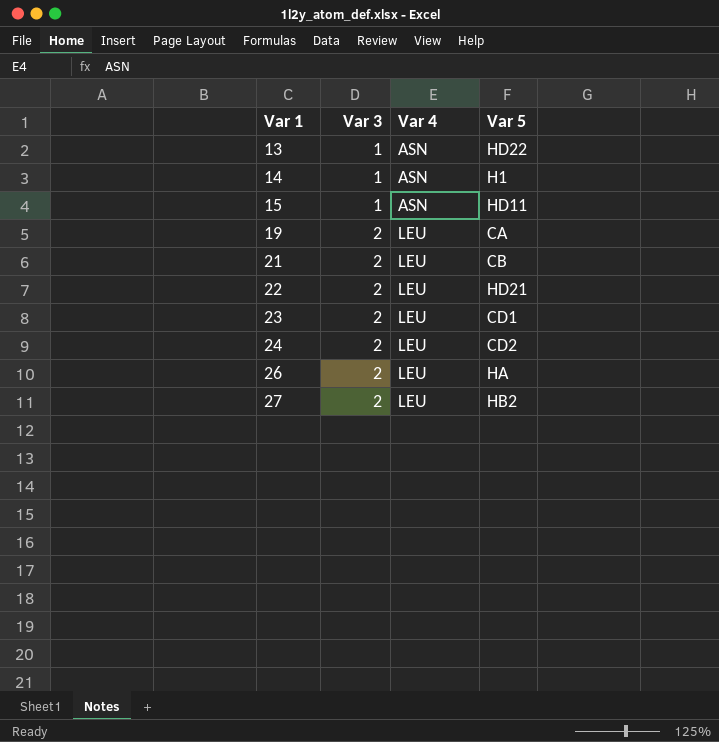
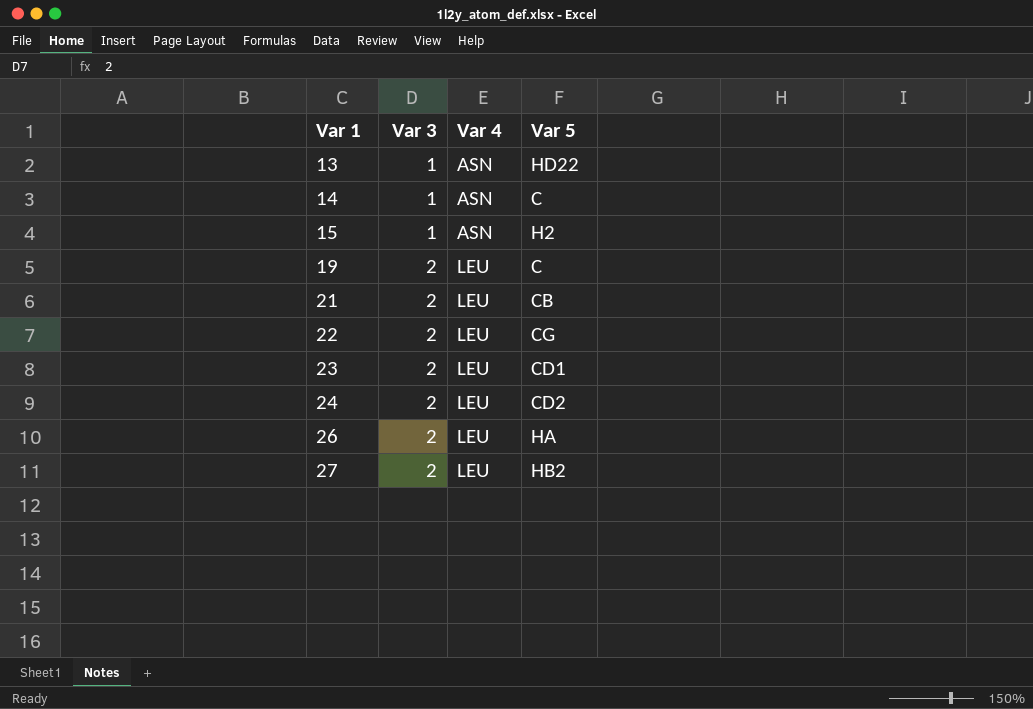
14 | Var 5: H1 -> C
15 | Var 5: HD11 -> H2
19 | Var 5: CA -> C
22 | Var 5: HD21 -> CG

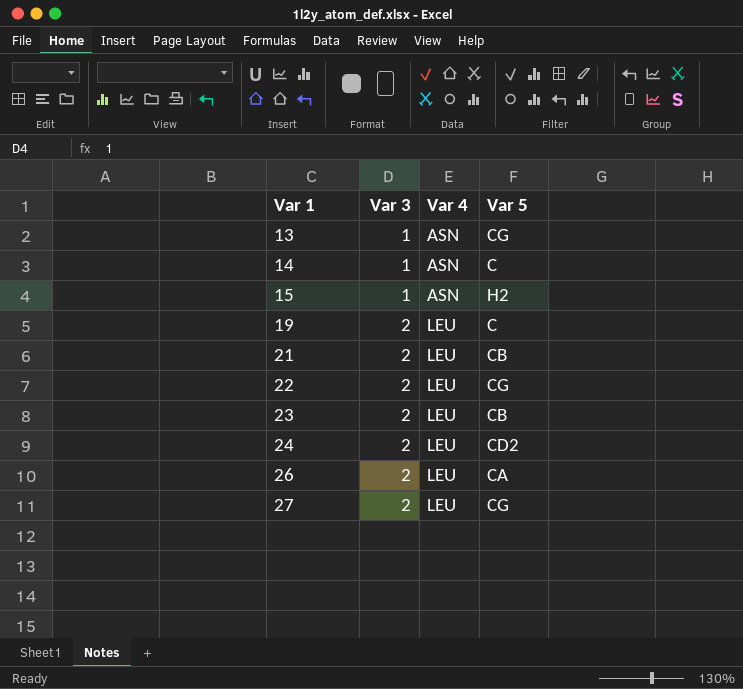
13 | Var 5: HD22 -> CG
23 | Var 5: CD1 -> CB
26 | Var 5: HA -> CA
27 | Var 5: HB2 -> CG

